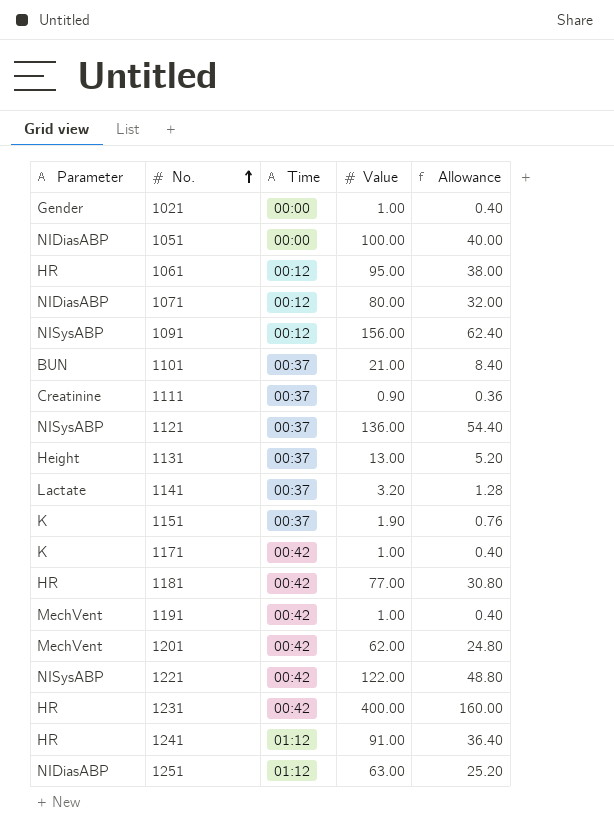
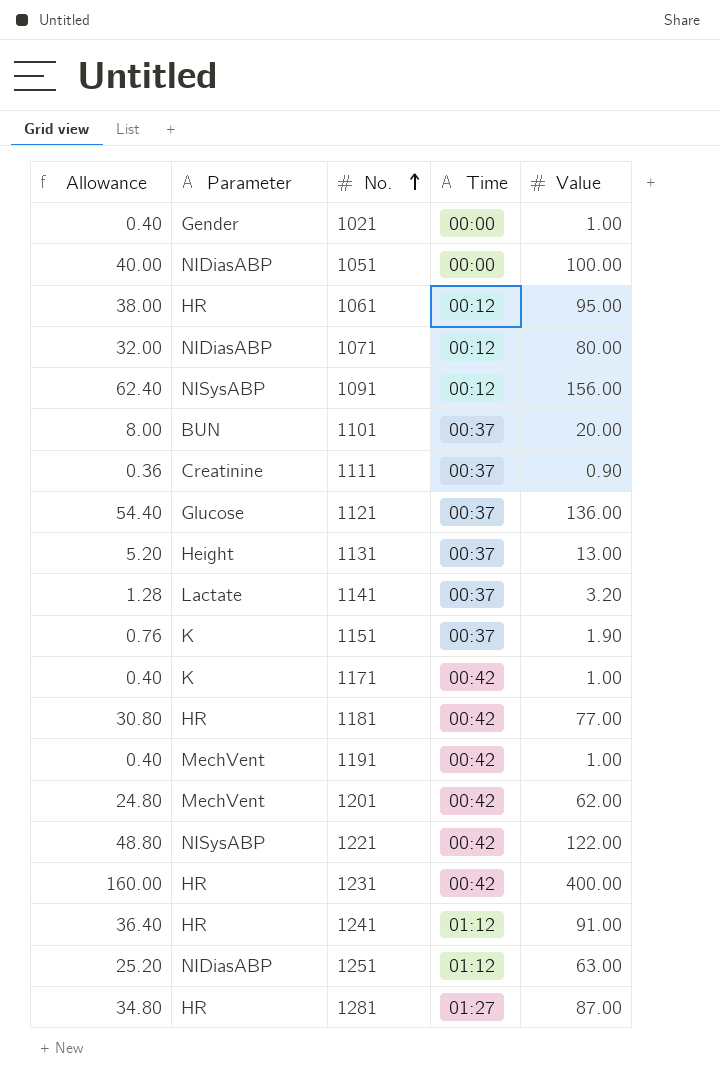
column Allowance | position: 5 -> 1
1101 | Allowance: 8.40 -> 8.00
1101 | Value: 21.00 -> 20.00
1121 | Parameter: NISysABP -> Glucose
row 1281: none -> 34.80 | HR | 01:27 | 87.00

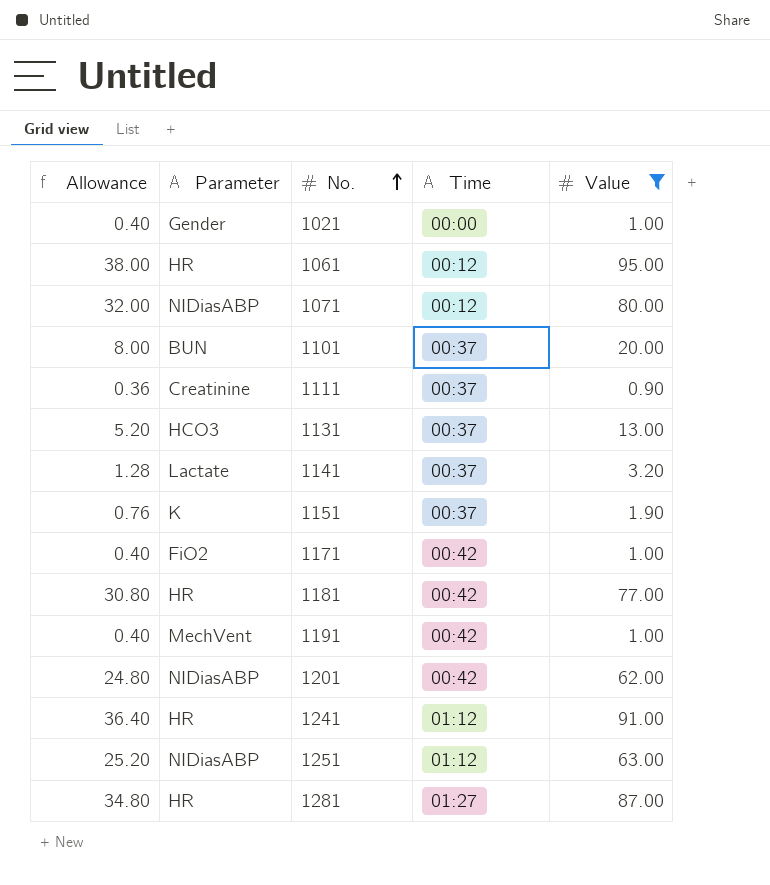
filter: none -> Value <= 95.00
1131 | Parameter: Height -> HCO3
1171 | Parameter: K -> FiO2
1201 | Parameter: MechVent -> NIDiasABP

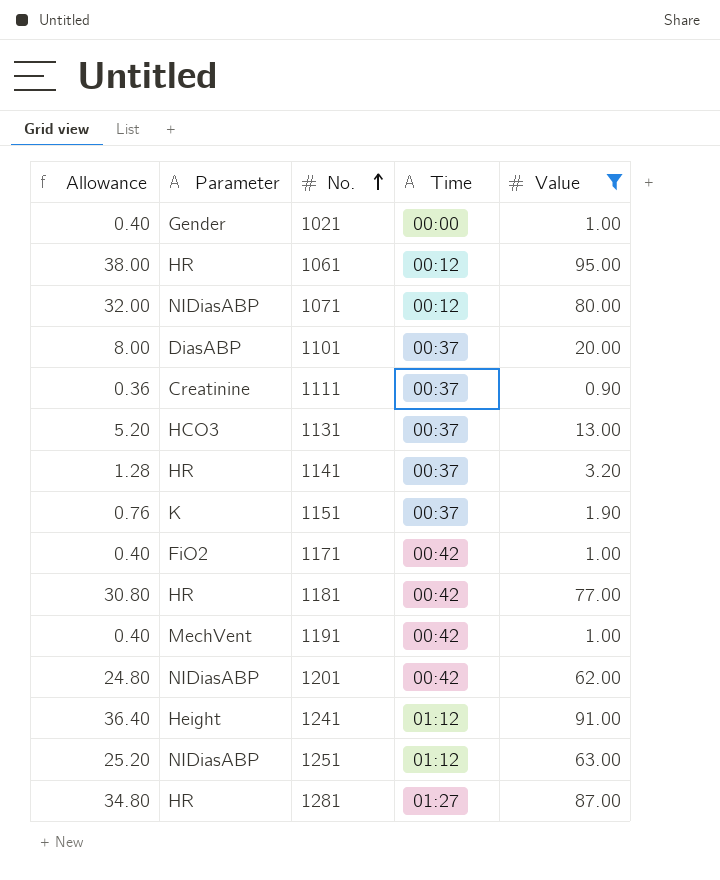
1101 | Parameter: BUN -> DiasABP
1141 | Parameter: Lactate -> HR
1241 | Parameter: HR -> Height

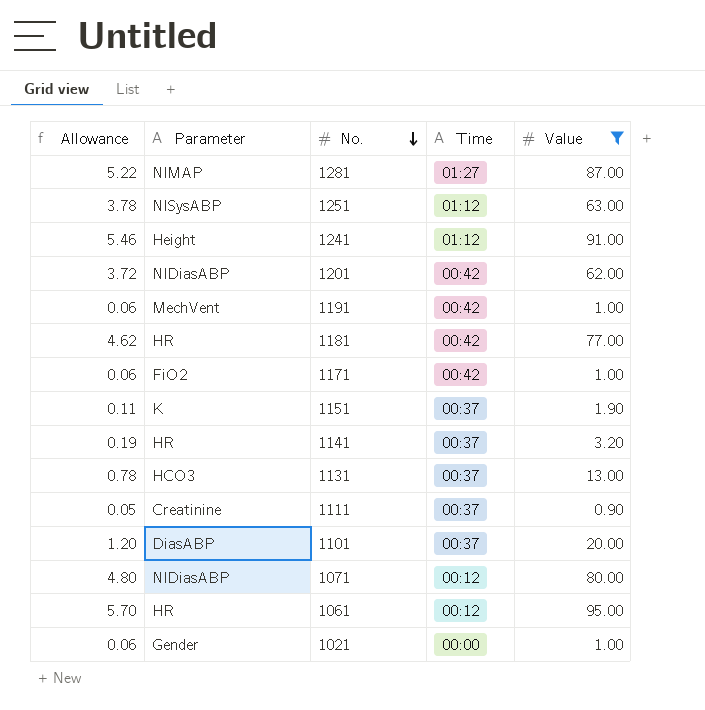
row order: No. ascending -> No. descending
column Allowance | formula: [Value] * 0.4 -> [Value] * 0.06
1281 | Parameter: HR -> NIMAP
1251 | Parameter: NIDiasABP -> NISysABP

